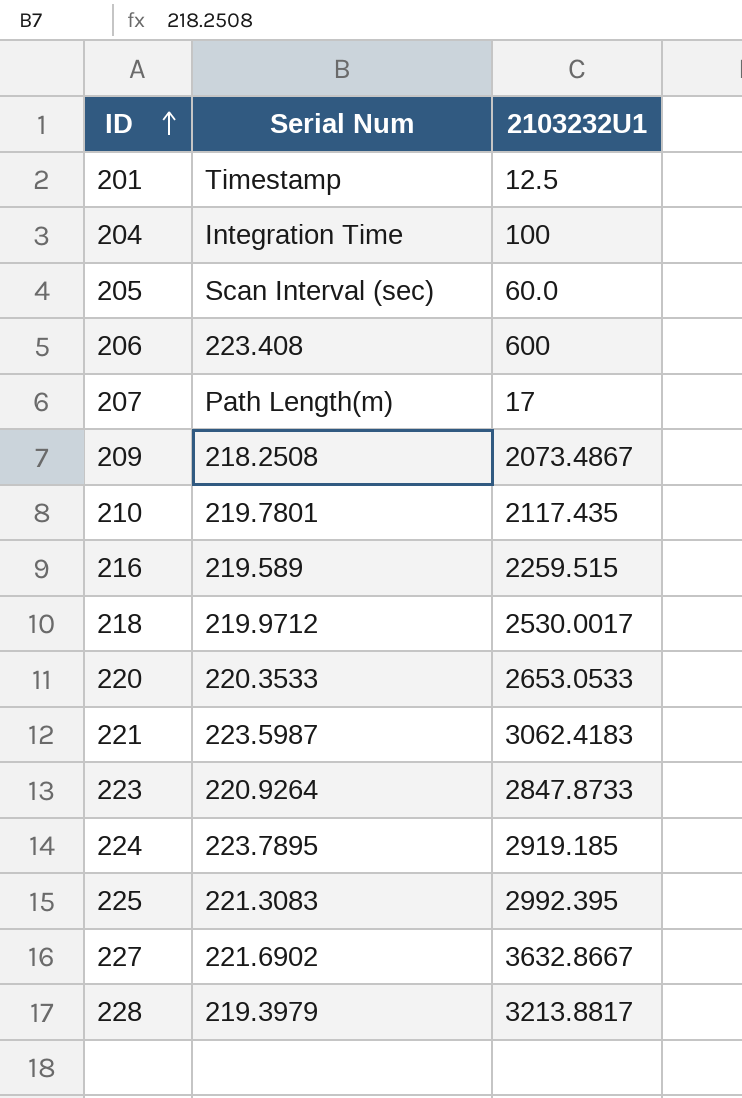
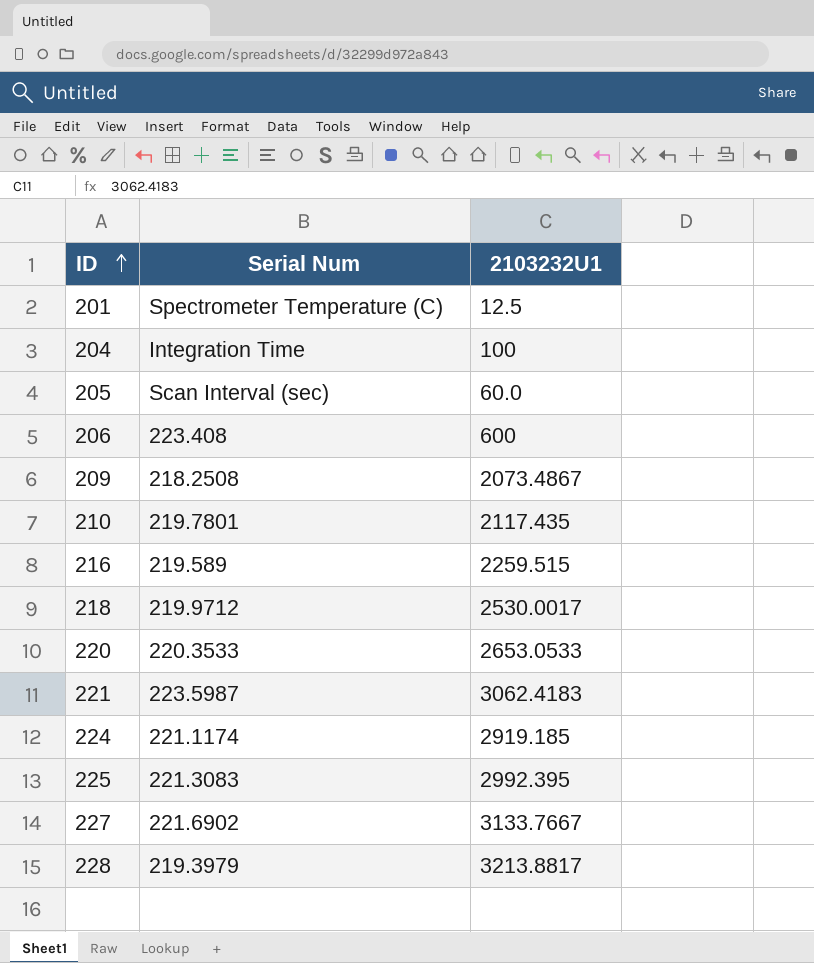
row 207: Path Length(m) | 17 -> none
row 223: 220.9264 | 2847.8733 -> none
201 | Serial Num: Timestamp -> Spectrometer Temperature (C)
224 | Serial Num: 223.7895 -> 221.1174
227 | 2103232U1: 3632.8667 -> 3133.7667

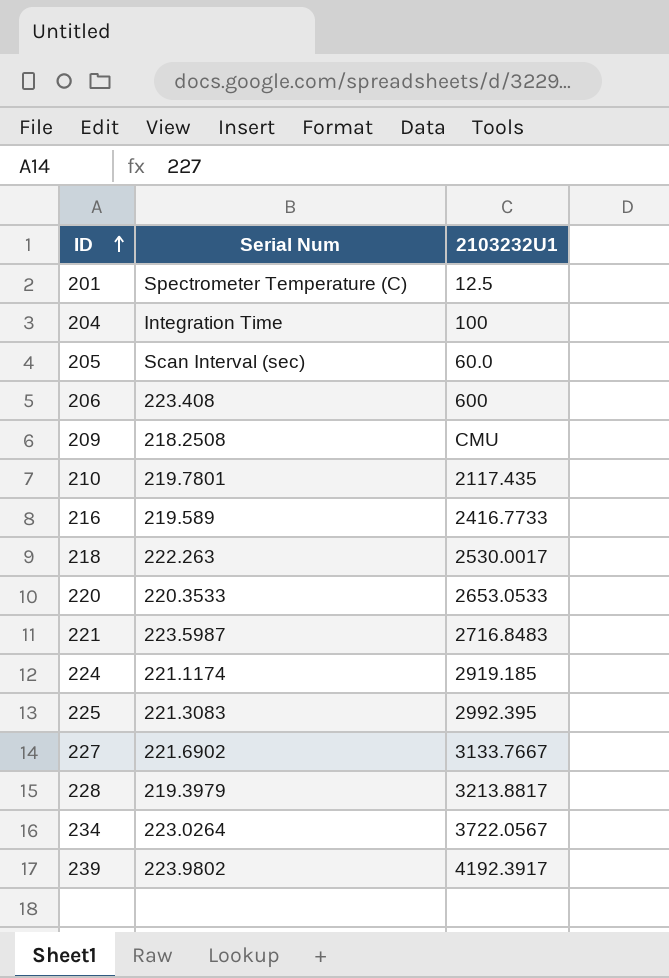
209 | 2103232U1: 2073.4867 -> CMU
216 | 2103232U1: 2259.515 -> 2416.7733
218 | Serial Num: 219.9712 -> 222.263
221 | 2103232U1: 3062.4183 -> 2716.8483
row 234: none -> 223.0264 | 3722.0567
row 239: none -> 223.9802 | 4192.3917

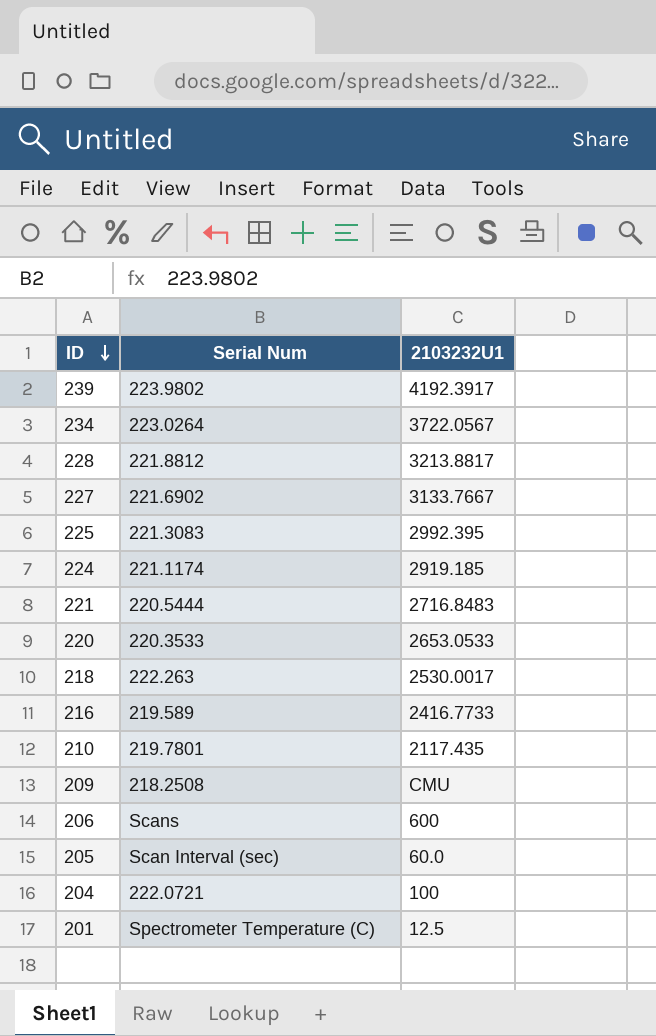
row order: ID ascending -> ID descending
228 | Serial Num: 219.3979 -> 221.8812
221 | Serial Num: 223.5987 -> 220.5444
206 | Serial Num: 223.408 -> Scans
204 | Serial Num: Integration Time -> 222.0721

